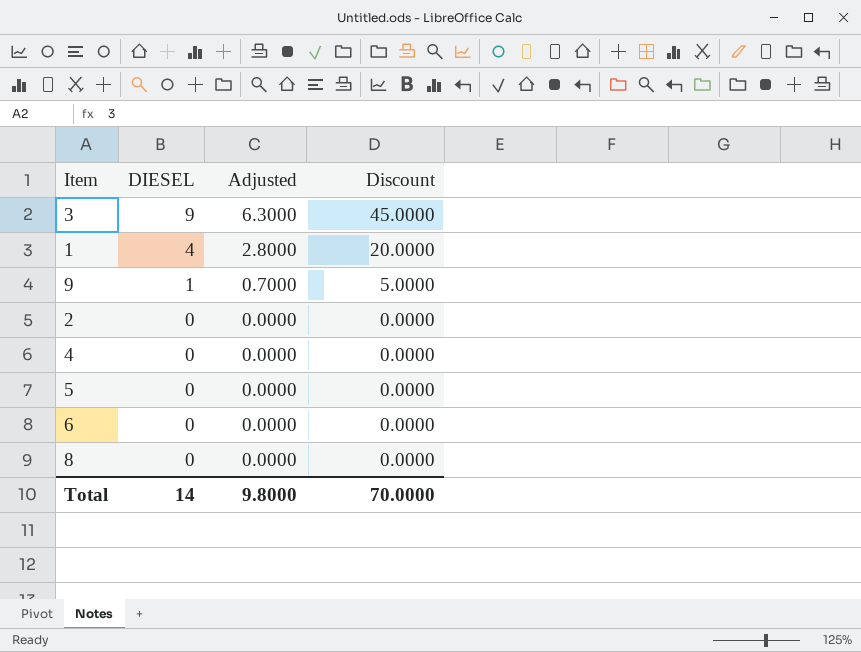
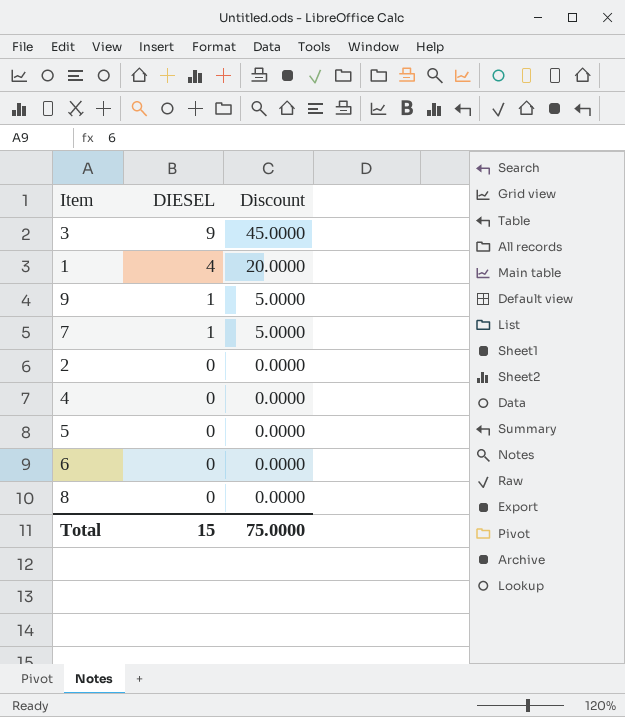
column Adjusted | formula: [DIESEL] * 0.7 -> none
row 7: none -> 1 | 5.0000
Total | DIESEL: 14 -> 15
Total | Discount: 70.0000 -> 75.0000

